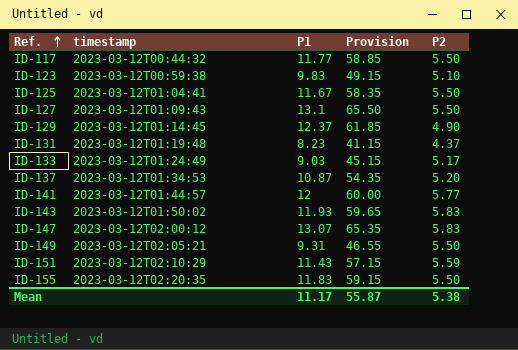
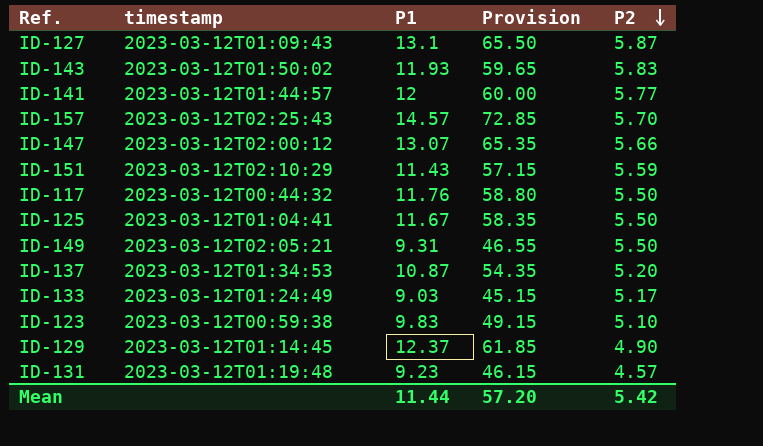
row order: Ref. ascending -> P2 descending
row ID-155: 2023-03-12T02:20:35 | 11.83 | 59.15 | 5.50 -> none
ID-127 | P2: 5.50 -> 5.87
row ID-157: none -> 2023-03-12T02:25:43 | 14.57 | 72.85 | 5.70
ID-147 | P2: 5.83 -> 5.66
ID-117 | P1: 11.77 -> 11.76
ID-117 | Provision: 58.85 -> 58.80
ID-131 | P1: 8.23 -> 9.23
ID-131 | Provision: 41.15 -> 46.15
ID-131 | P2: 4.37 -> 4.57
Mean | P1: 11.17 -> 11.44
Mean | Provision: 55.87 -> 57.20
Mean | P2: 5.38 -> 5.42

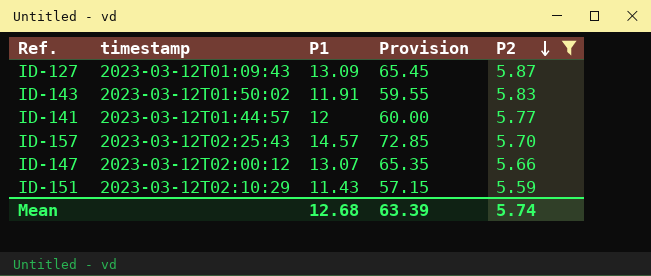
filter: none -> P2 >= 5.59
ID-127 | P1: 13.1 -> 13.09
ID-127 | Provision: 65.50 -> 65.45
ID-143 | P1: 11.93 -> 11.91
ID-143 | Provision: 59.65 -> 59.55
Mean | P1: 11.44 -> 12.68
Mean | Provision: 57.20 -> 63.39
Mean | P2: 5.42 -> 5.74

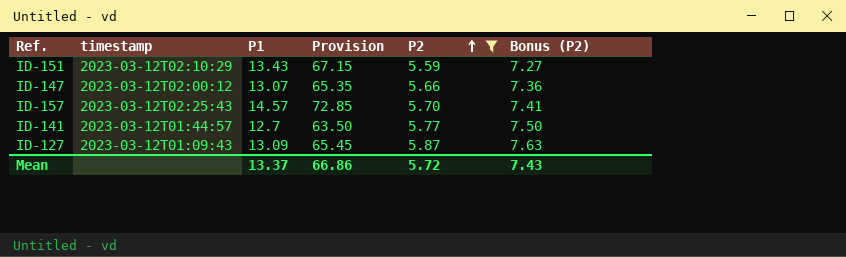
row order: P2 descending -> P2 ascending
column Bonus (P2) | formula: none -> [P2] * 1.3
row ID-143: 2023-03-12T01:50:02 | 11.91 | 59.55 | 5.83 -> none
ID-151 | P1: 11.43 -> 13.43
ID-151 | Provision: 57.15 -> 67.15
ID-141 | P1: 12 -> 12.7
ID-141 | Provision: 60.00 -> 63.50
Mean | P1: 12.68 -> 13.37
Mean | Provision: 63.39 -> 66.86
Mean | P2: 5.74 -> 5.72

